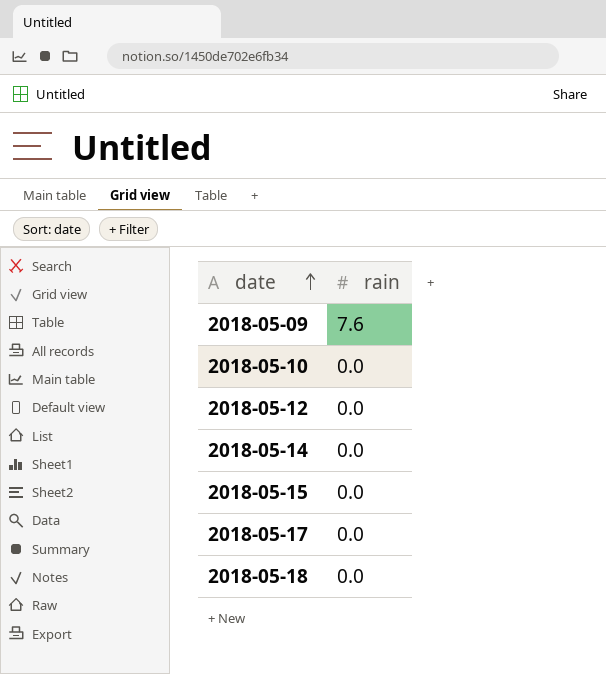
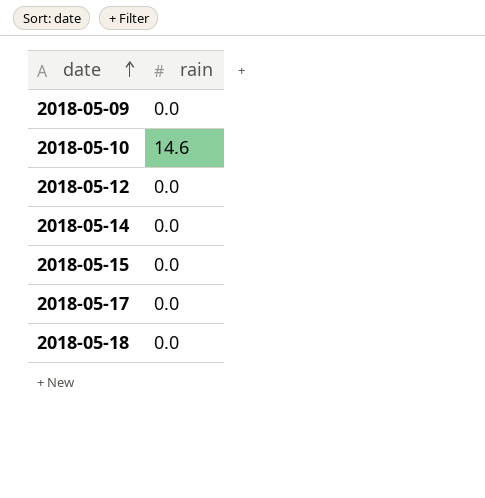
2018-05-09 | rain: 7.6 -> 0.0
2018-05-10 | rain: 0.0 -> 14.6

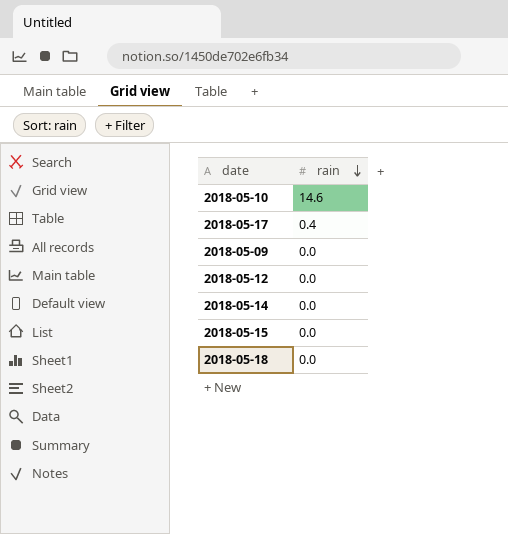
row order: date ascending -> rain descending
2018-05-17 | rain: 0.0 -> 0.4

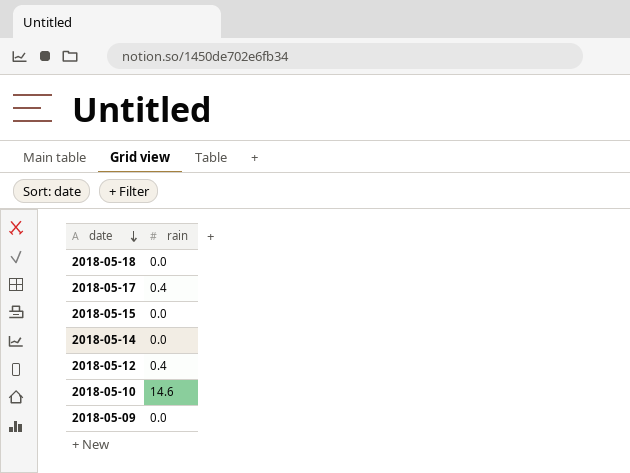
row order: rain descending -> date descending
2018-05-12 | rain: 0.0 -> 0.4

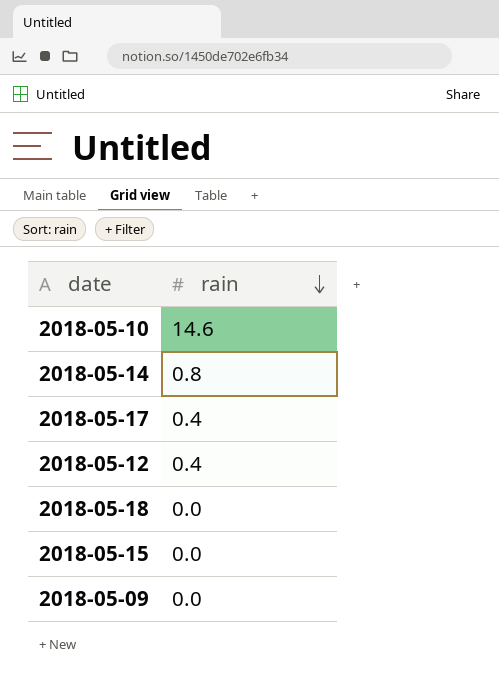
row order: date descending -> rain descending
2018-05-14 | rain: 0.0 -> 0.8

